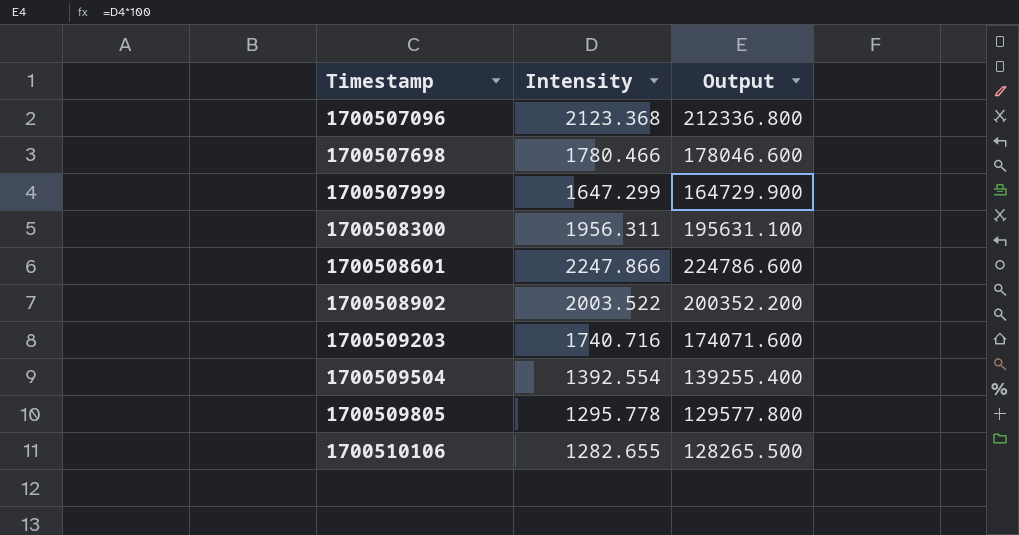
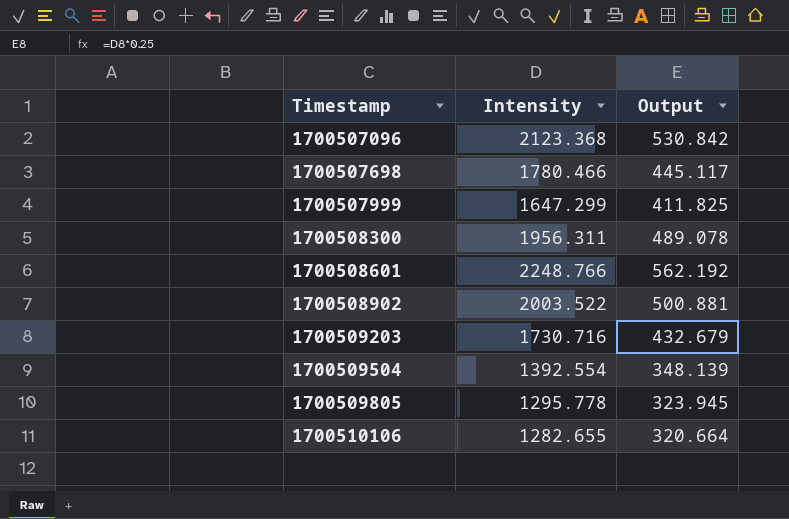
column Output | formula: [Intensity] * 100 -> [Intensity] * 0.25
1700508601 | Intensity: 2247.866 -> 2248.766
1700509203 | Intensity: 1740.716 -> 1730.716

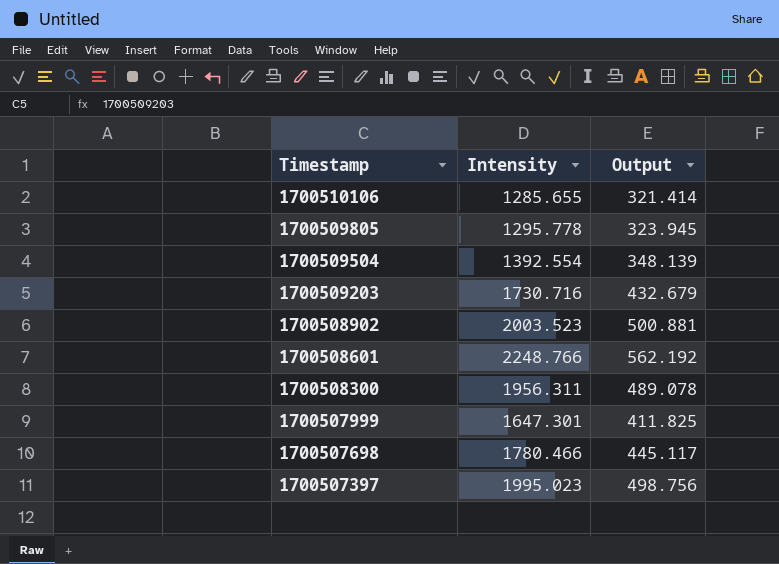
row order: Timestamp ascending -> Timestamp descending
row 1700507096: 2123.368 | 530.842 -> none
1700510106 | Intensity: 1282.655 -> 1285.655
1700510106 | Output: 320.664 -> 321.414
1700508902 | Intensity: 2003.522 -> 2003.523
1700507999 | Intensity: 1647.299 -> 1647.301
row 1700507397: none -> 1995.023 | 498.756

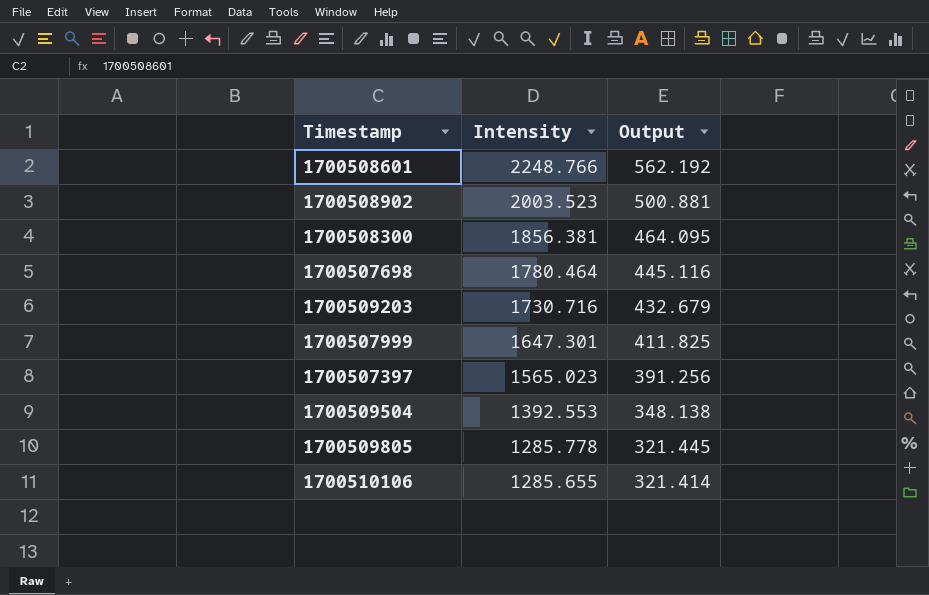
row order: Timestamp descending -> Intensity descending
1700508300 | Intensity: 1956.311 -> 1856.381
1700508300 | Output: 489.078 -> 464.095
1700507698 | Intensity: 1780.466 -> 1780.464
1700507698 | Output: 445.117 -> 445.116
1700507397 | Intensity: 1995.023 -> 1565.023
1700507397 | Output: 498.756 -> 391.256
1700509504 | Intensity: 1392.554 -> 1392.553
1700509504 | Output: 348.139 -> 348.138
1700509805 | Intensity: 1295.778 -> 1285.778
1700509805 | Output: 323.945 -> 321.445

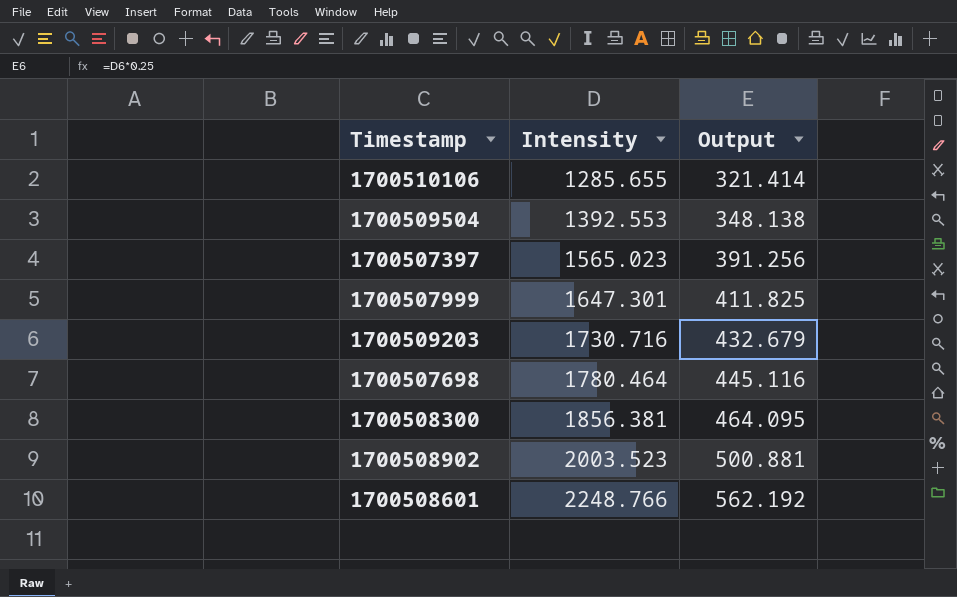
row order: Intensity descending -> Intensity ascending
row 1700509805: 1285.778 | 321.445 -> none

